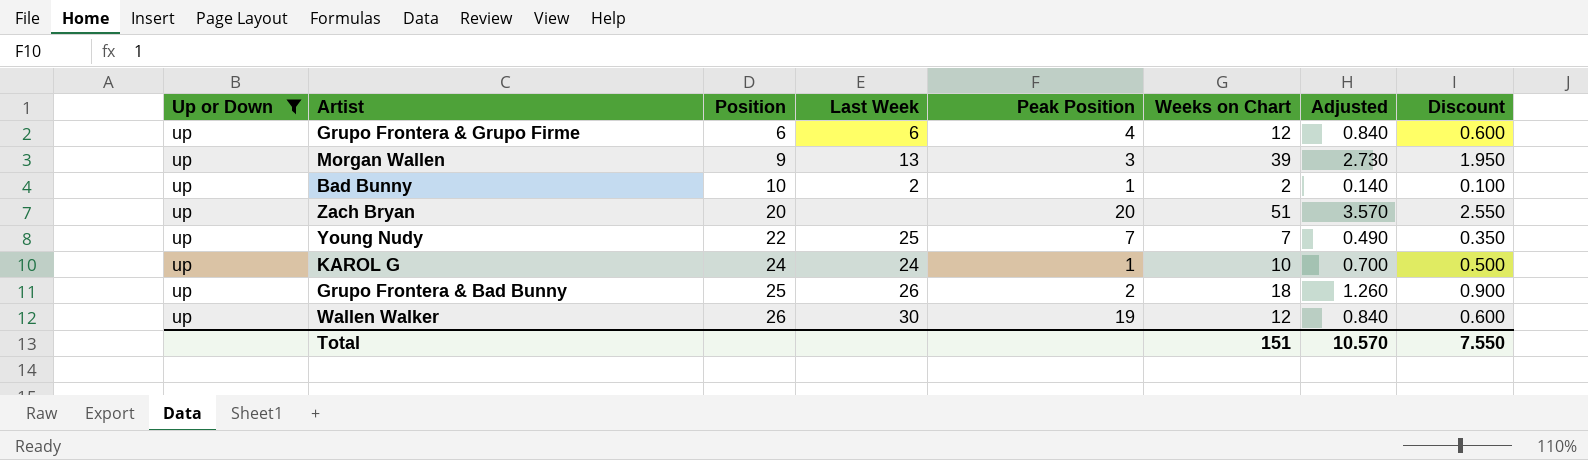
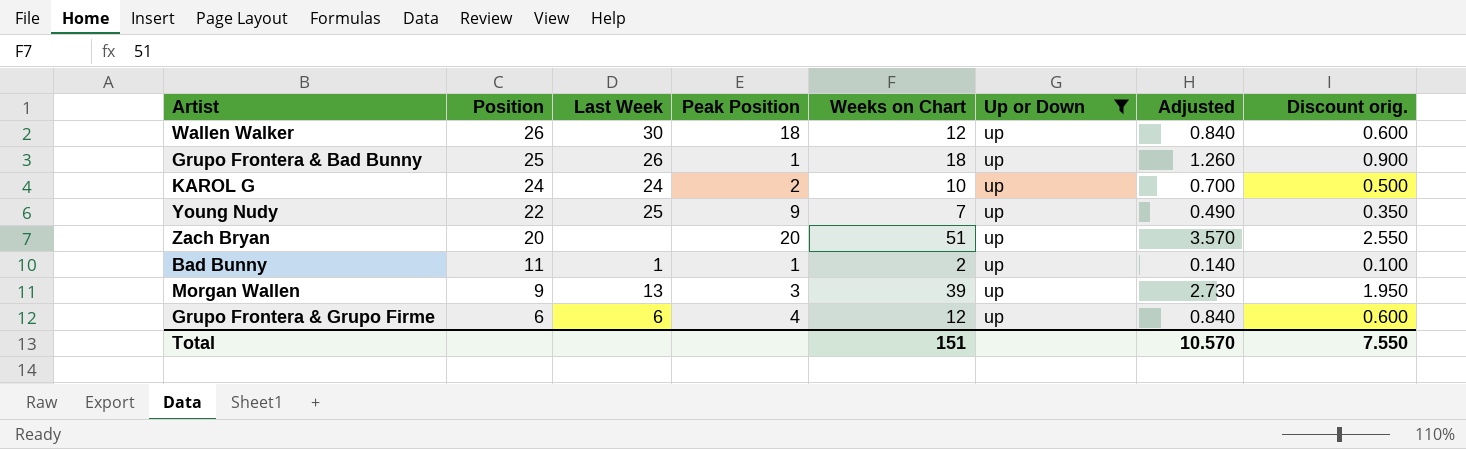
row order: Position ascending -> Position descending
column Up or Down | position: 1 -> 6
column name: Discount -> Discount orig.
Wallen Walker | Peak Position: 19 -> 18
Grupo Frontera & Bad Bunny | Peak Position: 2 -> 1
KAROL G | Peak Position: 1 -> 2
Young Nudy | Peak Position: 7 -> 9
Bad Bunny | Position: 10 -> 11
Bad Bunny | Last Week: 2 -> 1

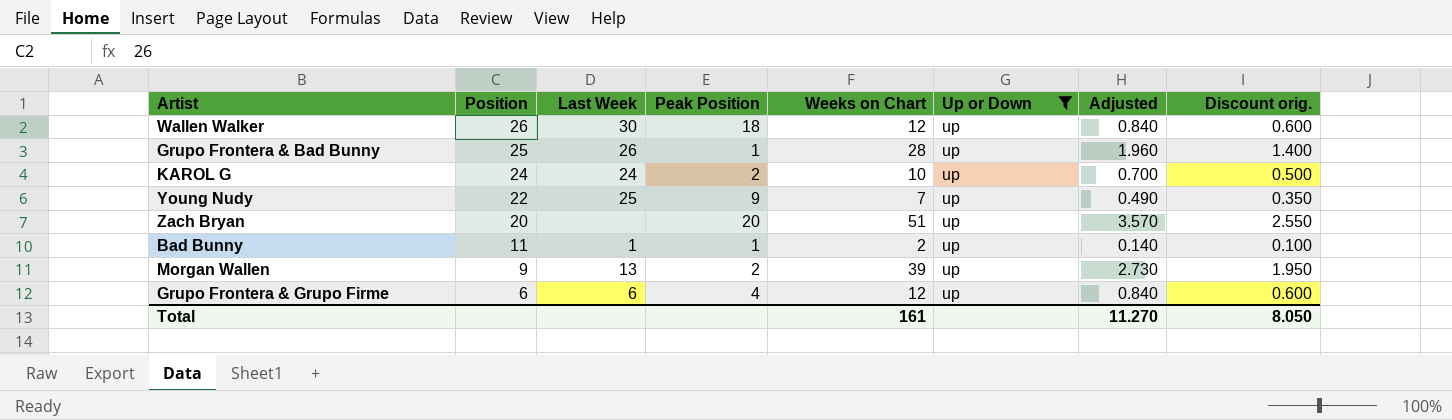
Grupo Frontera & Bad Bunny | Weeks on Chart: 18 -> 28
Grupo Frontera & Bad Bunny | Adjusted: 1.260 -> 1.960
Grupo Frontera & Bad Bunny | Discount orig.: 0.900 -> 1.400
Morgan Wallen | Peak Position: 3 -> 2
Total | Weeks on Chart: 151 -> 161
Total | Adjusted: 10.570 -> 11.270
Total | Discount orig.: 7.550 -> 8.050

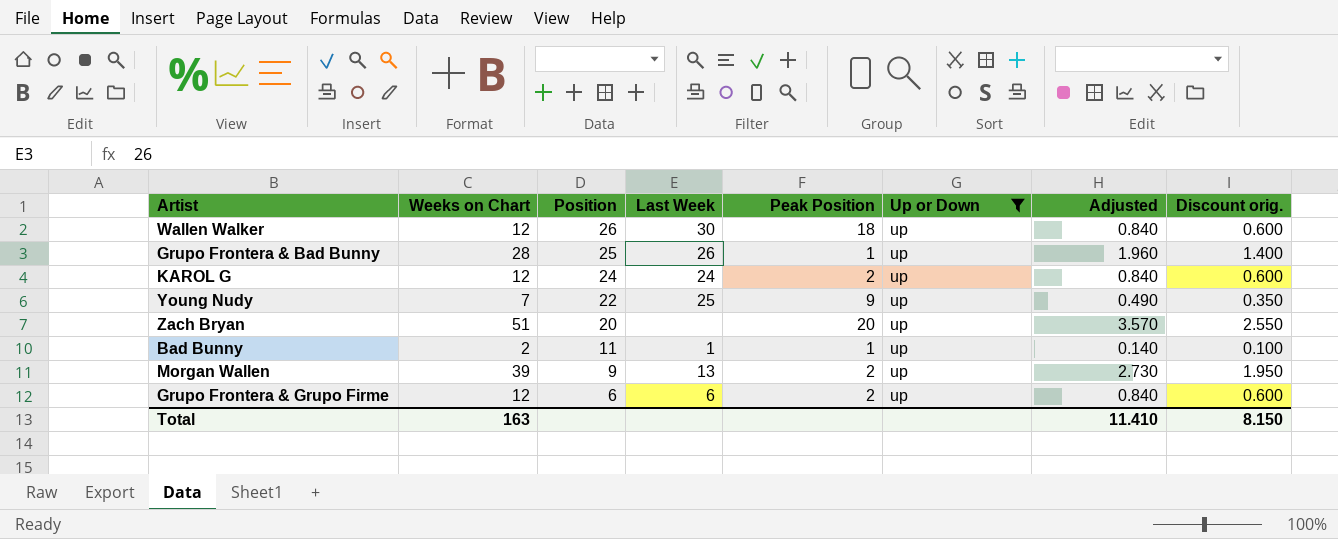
column Weeks on Chart | position: 5 -> 2
KAROL G | Weeks on Chart: 10 -> 12
KAROL G | Adjusted: 0.700 -> 0.840
KAROL G | Discount orig.: 0.500 -> 0.600
Grupo Frontera & Grupo Firme | Peak Position: 4 -> 2
Total | Weeks on Chart: 161 -> 163
Total | Adjusted: 11.270 -> 11.410
Total | Discount orig.: 8.050 -> 8.150

